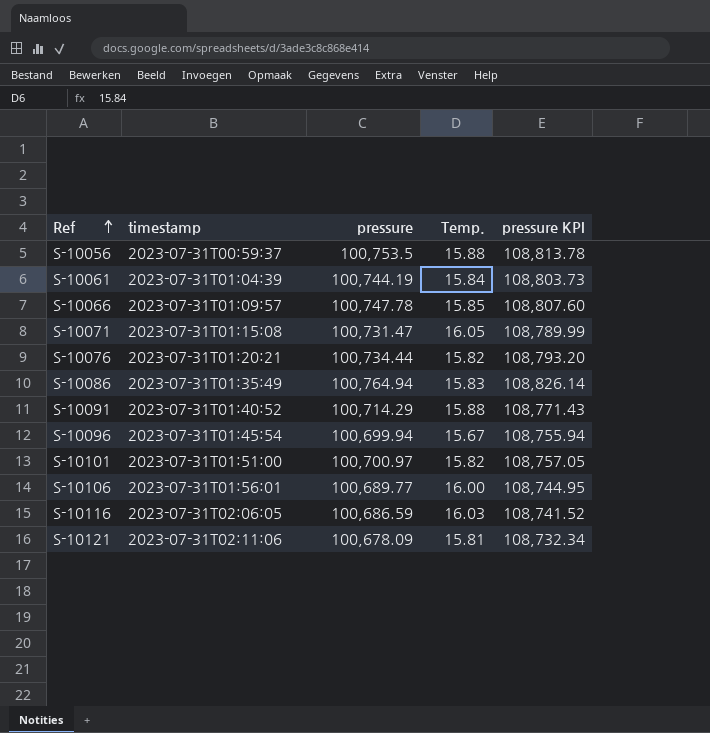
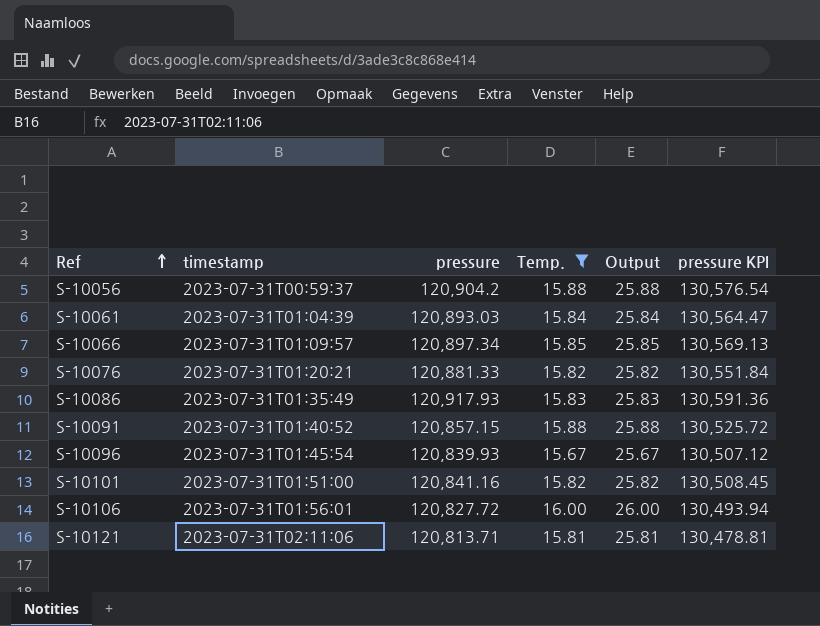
filter: none -> Temp. <= 16.00
column Output | formula: none -> [Temp.] + 10
S-10056 | pressure: 100,753.5 -> 120,904.2
S-10056 | pressure KPI: 108,813.78 -> 130,576.54
S-10061 | pressure: 100,744.19 -> 120,893.03
S-10061 | pressure KPI: 108,803.73 -> 130,564.47
S-10066 | pressure: 100,747.78 -> 120,897.34
S-10066 | pressure KPI: 108,807.60 -> 130,569.13
S-10076 | pressure: 100,734.44 -> 120,881.33
S-10076 | pressure KPI: 108,793.20 -> 130,551.84
S-10086 | pressure: 100,764.94 -> 120,917.93
S-10086 | pressure KPI: 108,826.14 -> 130,591.36
S-10091 | pressure: 100,714.29 -> 120,857.15
S-10091 | pressure KPI: 108,771.43 -> 130,525.72
S-10096 | pressure: 100,699.94 -> 120,839.93
S-10096 | pressure KPI: 108,755.94 -> 130,507.12
S-10101 | pressure: 100,700.97 -> 120,841.16
S-10101 | pressure KPI: 108,757.05 -> 130,508.45
S-10106 | pressure: 100,689.77 -> 120,827.72
S-10106 | pressure KPI: 108,744.95 -> 130,493.94
S-10121 | pressure: 100,678.09 -> 120,813.71
S-10121 | pressure KPI: 108,732.34 -> 130,478.81

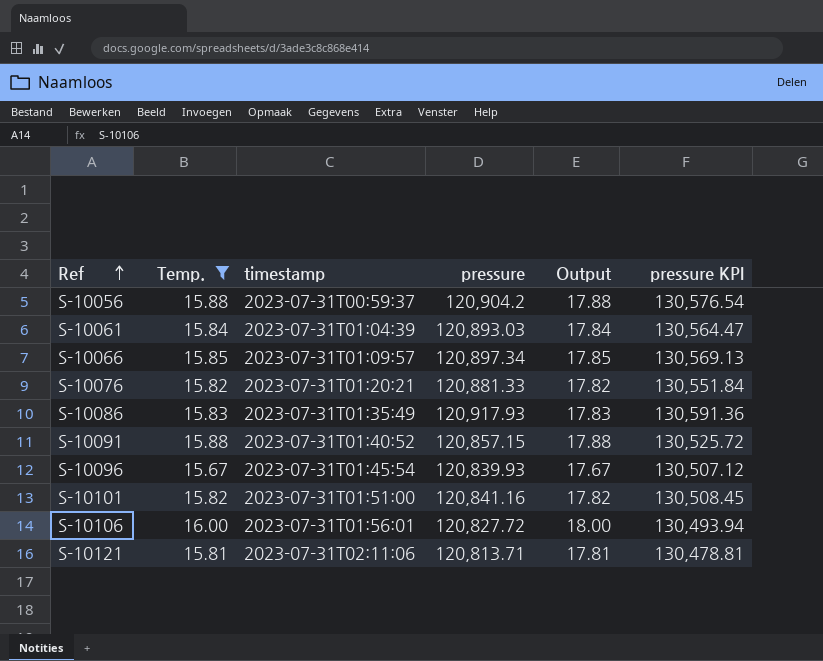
column Temp. | position: 4 -> 2
column Output | formula: [Temp.] + 10 -> [Temp.] + 2

